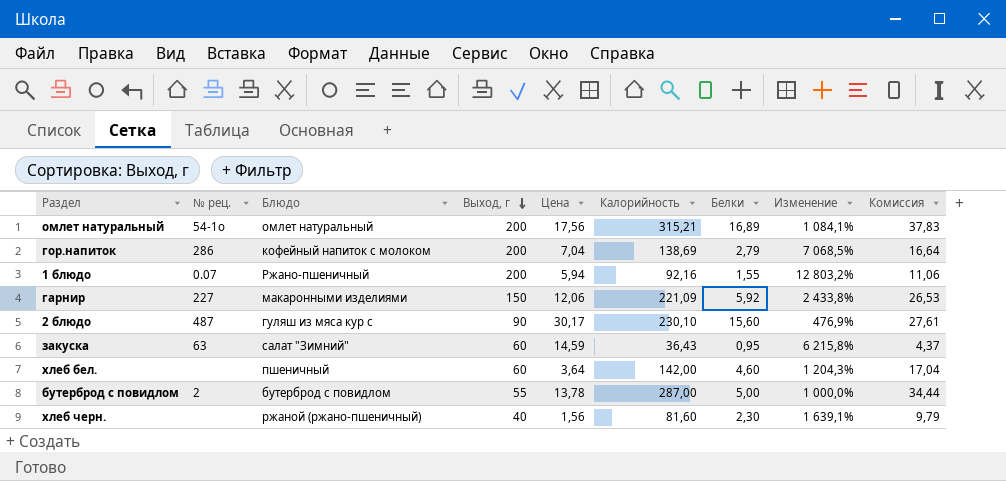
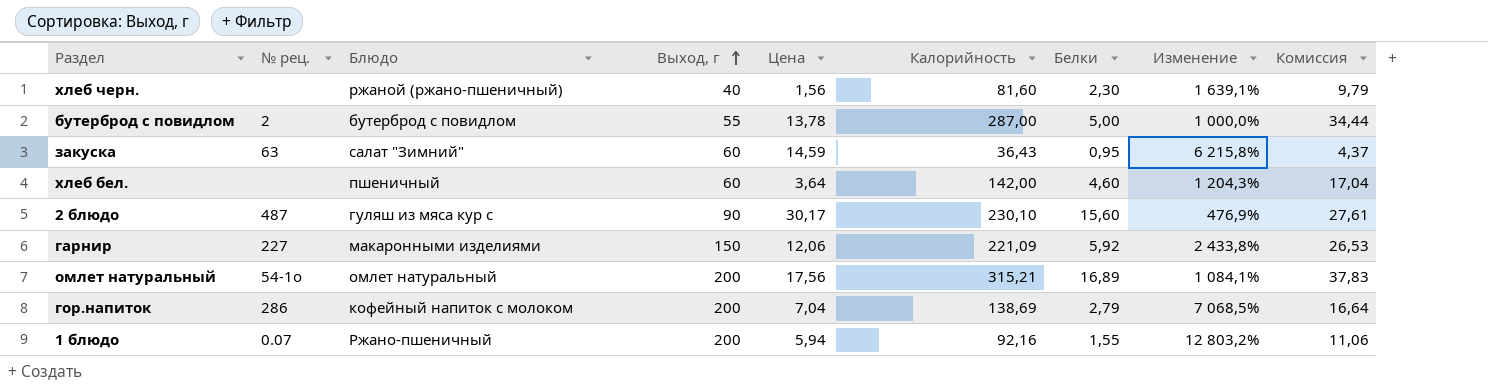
row order: Выход, г descending -> Выход, г ascending

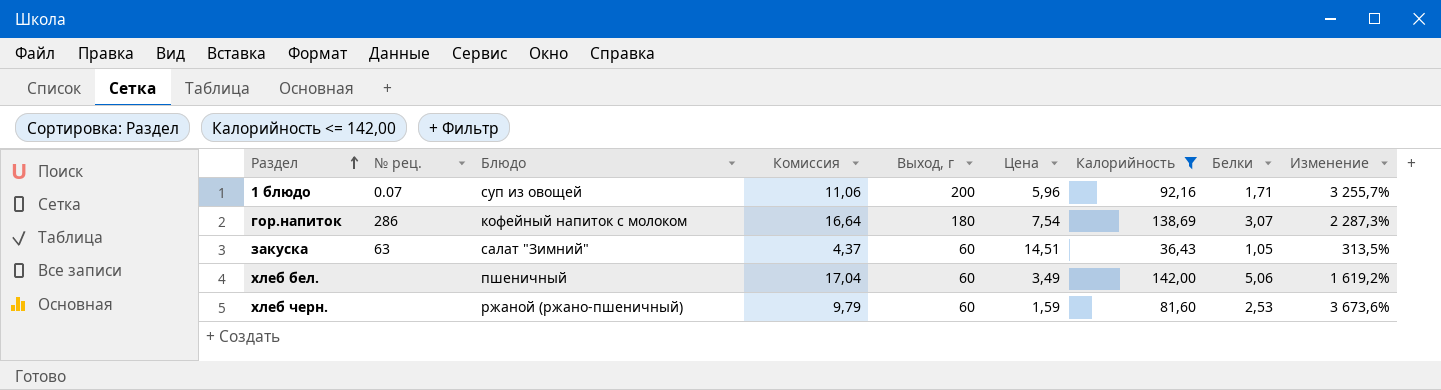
filter: none -> Калорийность <= 142,00
row order: Выход, г ascending -> Раздел ascending
column Комиссия | position: 9 -> 4
column Изменение | formula: ([Выход, г] - [Белки]) / [Белки] -> ([Выход, г] - [Цена]) / [Цена]
1 блюдо | Блюдо: Ржано-пшеничный -> суп из овощей
1 блюдо | Цена: 5,94 -> 5,96
1 блюдо | Белки: 1,55 -> 1,71
гор.напиток | Выход, г: 200 -> 180
гор.напиток | Цена: 7,04 -> 7,54
гор.напиток | Белки: 2,79 -> 3,07
закуска | Цена: 14,59 -> 14,51
закуска | Белки: 0,95 -> 1,05
хлеб бел. | Цена: 3,64 -> 3,49
хлеб бел. | Белки: 4,60 -> 5,06
хлеб черн. | Выход, г: 40 -> 60
хлеб черн. | Цена: 1,56 -> 1,59
хлеб черн. | Белки: 2,30 -> 2,53

